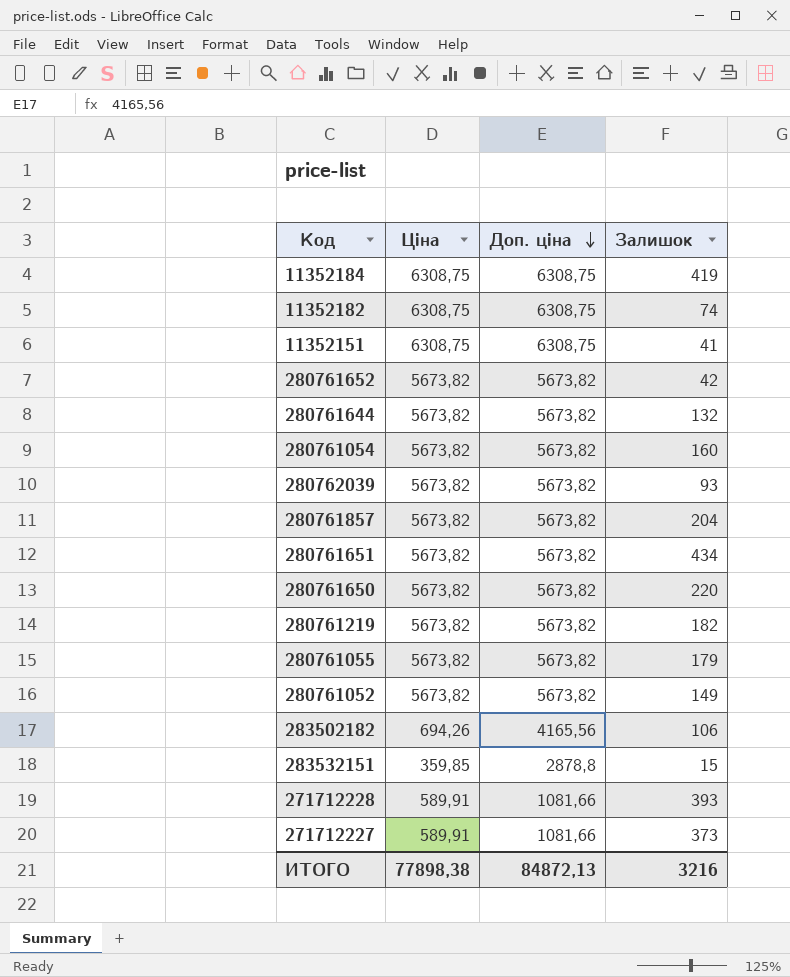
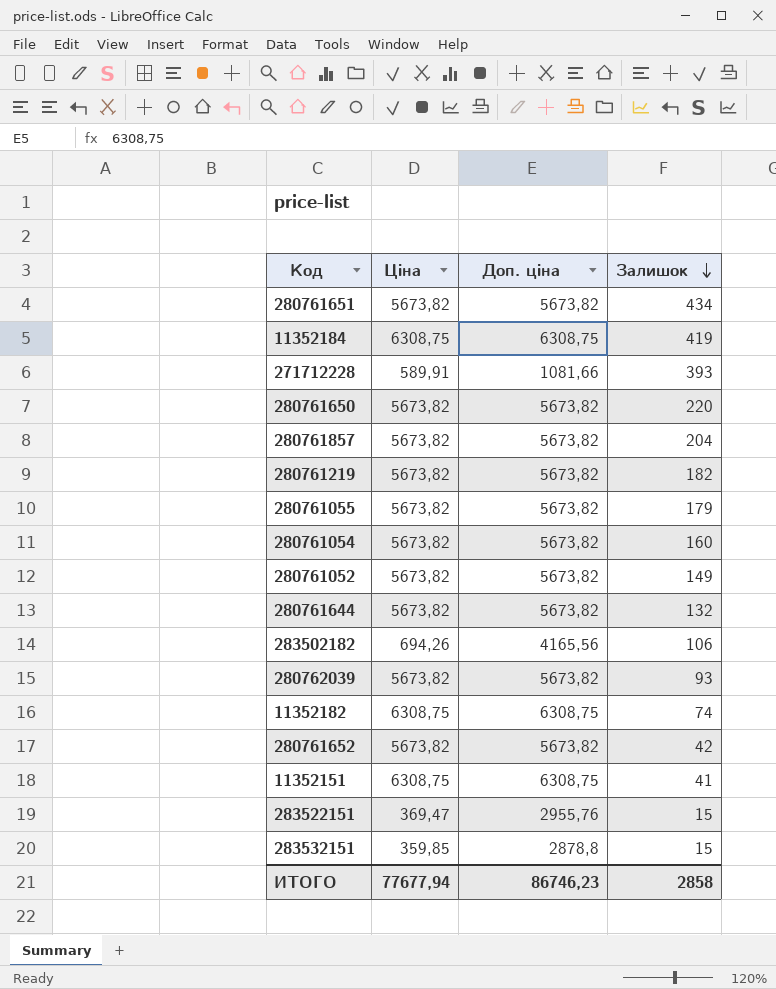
row order: Доп. ціна descending -> Залишок descending
row 271712227: 589,91 | 1081,66 | 373 -> none
row 283522151: none -> 369,47 | 2955,76 | 15
ИТОГО | Ціна: 77898,38 -> 77677,94
ИТОГО | Доп. ціна: 84872,13 -> 86746,23
ИТОГО | Залишок: 3216 -> 2858

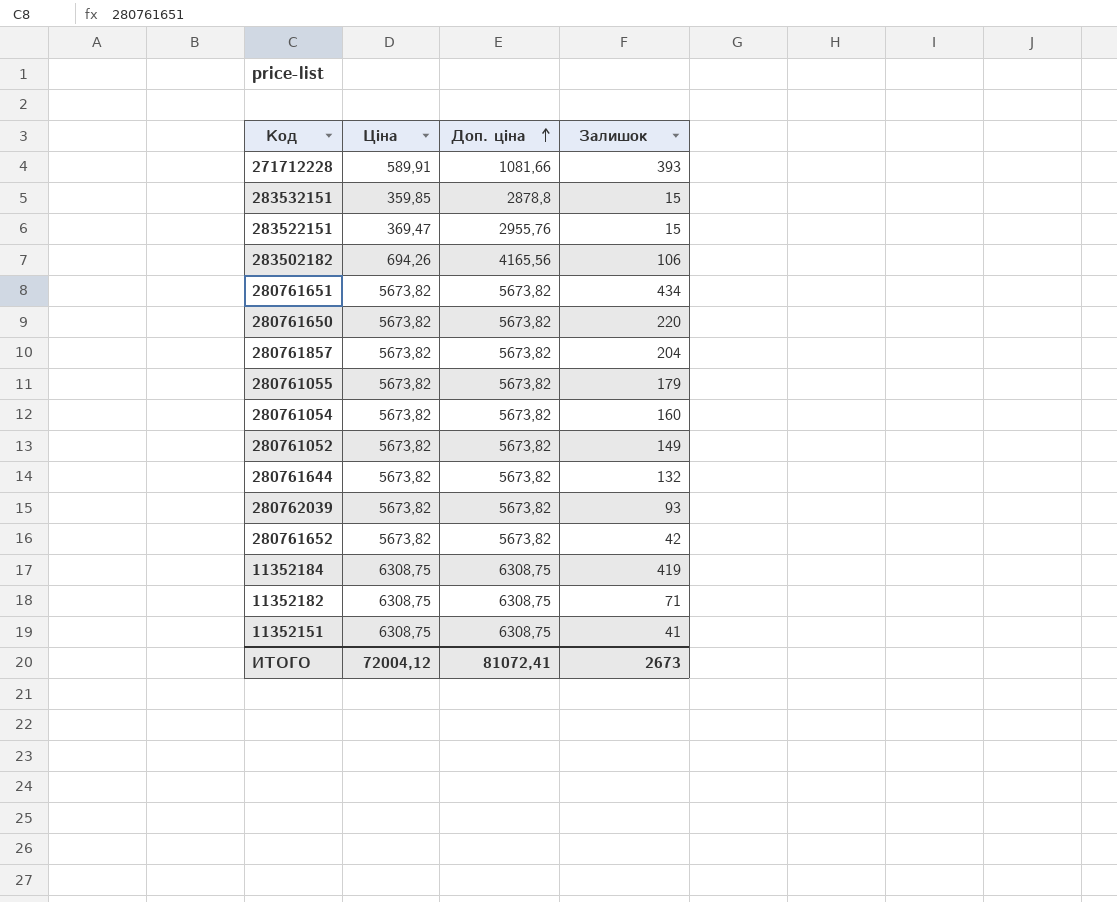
row order: Залишок descending -> Доп. ціна ascending
row 280761219: 5673,82 | 5673,82 | 182 -> none
11352182 | Залишок: 74 -> 71
ИТОГО | Ціна: 77677,94 -> 72004,12
ИТОГО | Доп. ціна: 86746,23 -> 81072,41
ИТОГО | Залишок: 2858 -> 2673

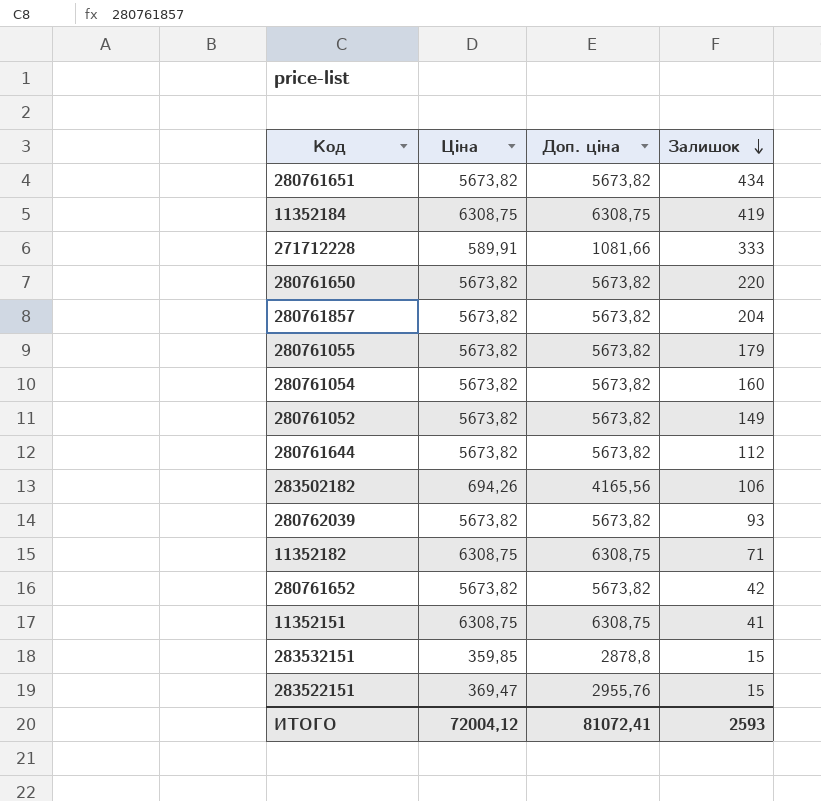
row order: Доп. ціна ascending -> Залишок descending
271712228 | Залишок: 393 -> 333
280761644 | Залишок: 132 -> 112
ИТОГО | Залишок: 2673 -> 2593

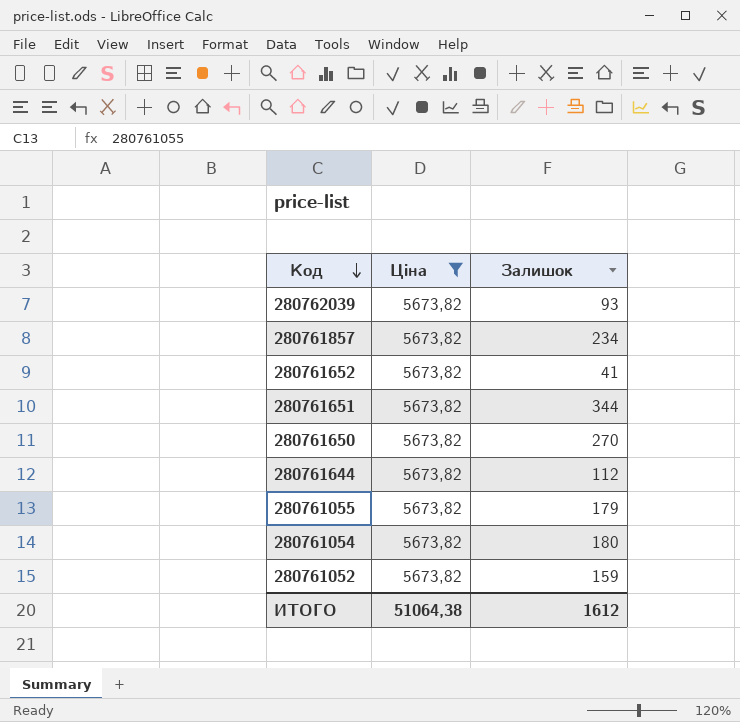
filter: none -> Ціна = 5673,82
row order: Залишок descending -> Код descending
column Доп. ціна | position: 3 -> none
280761857 | Залишок: 204 -> 234
280761652 | Залишок: 42 -> 41
280761651 | Залишок: 434 -> 344
280761650 | Залишок: 220 -> 270
280761054 | Залишок: 160 -> 180
280761052 | Залишок: 149 -> 159
ИТОГО | Ціна: 72004,12 -> 51064,38
ИТОГО | Залишок: 2593 -> 1612

